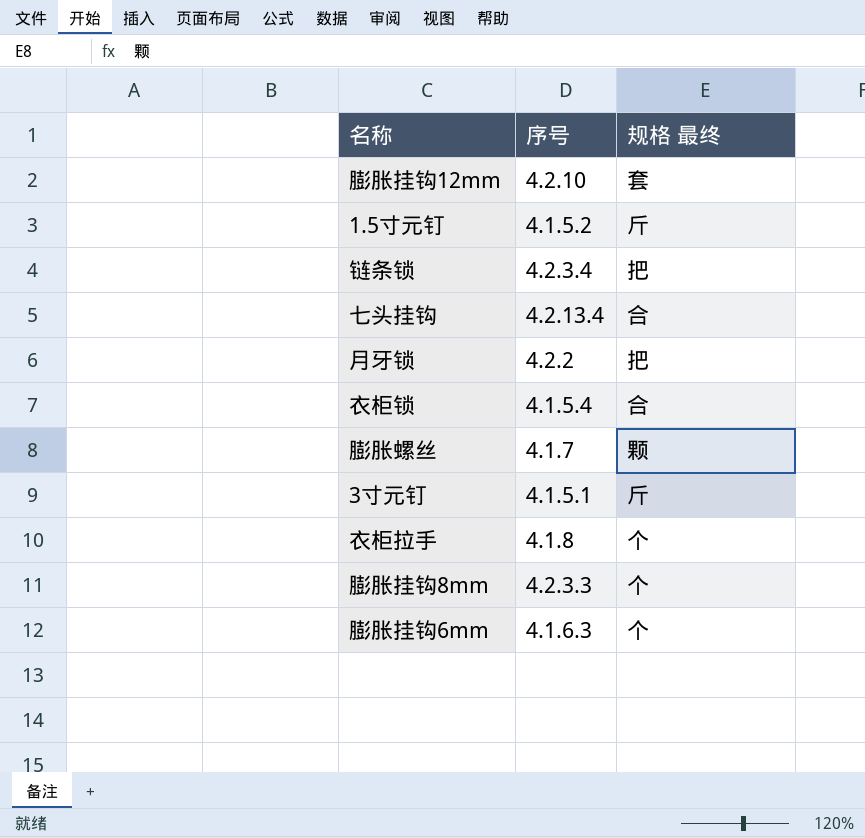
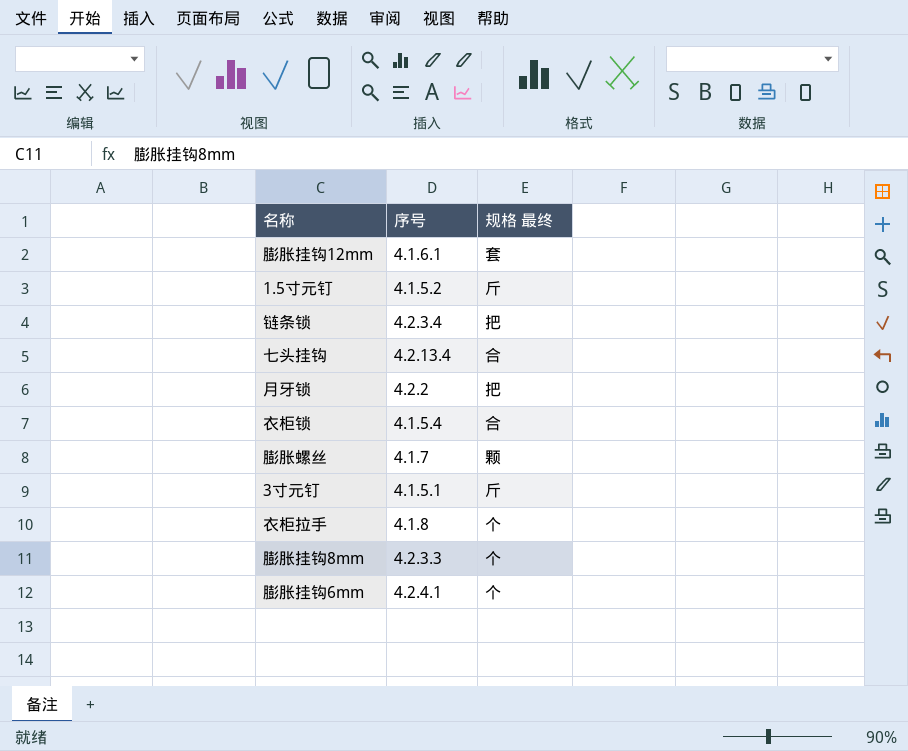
膨胀挂钩12mm | 序号: 4.2.10 -> 4.1.6.1
膨胀挂钩6mm | 序号: 4.1.6.3 -> 4.2.4.1

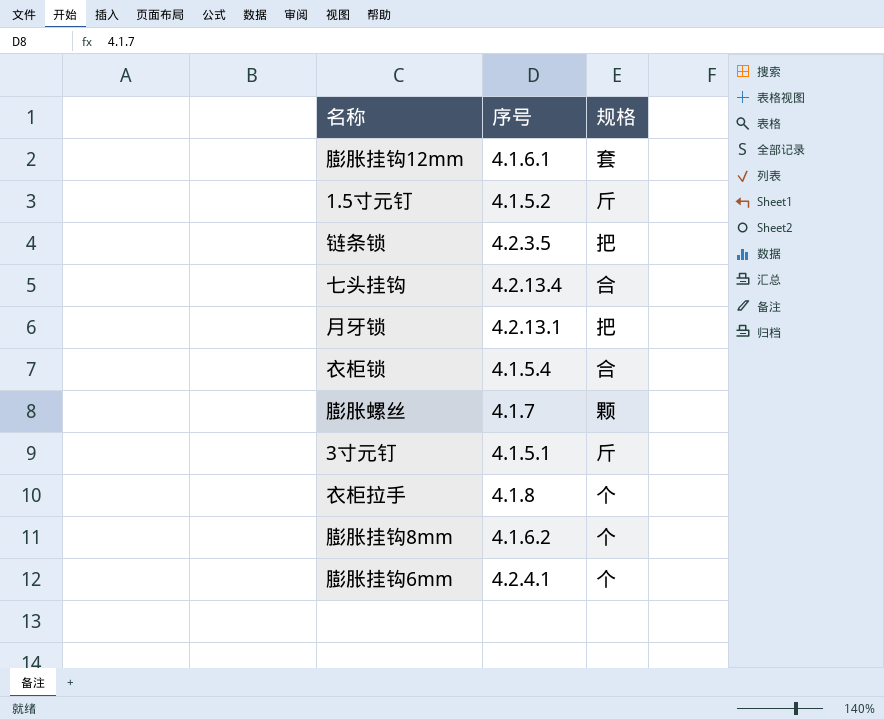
column name: 规格 最终 -> 规格
链条锁 | 序号: 4.2.3.4 -> 4.2.3.5
月牙锁 | 序号: 4.2.2 -> 4.2.13.1
膨胀挂钩8mm | 序号: 4.2.3.3 -> 4.1.6.2

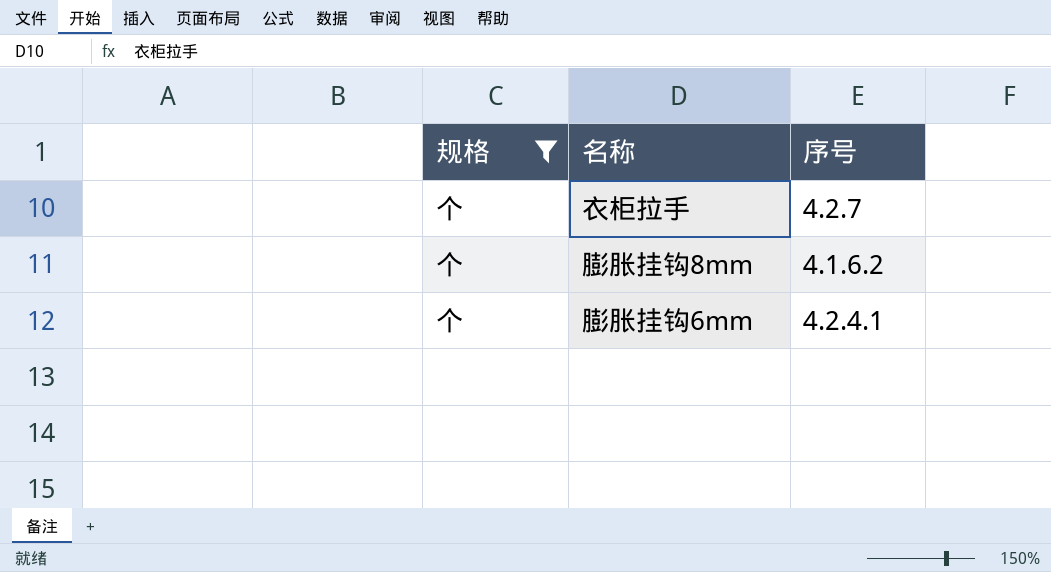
filter: none -> 规格 = 个
column 规格 | position: 3 -> 1
衣柜拉手 | 序号: 4.1.8 -> 4.2.7

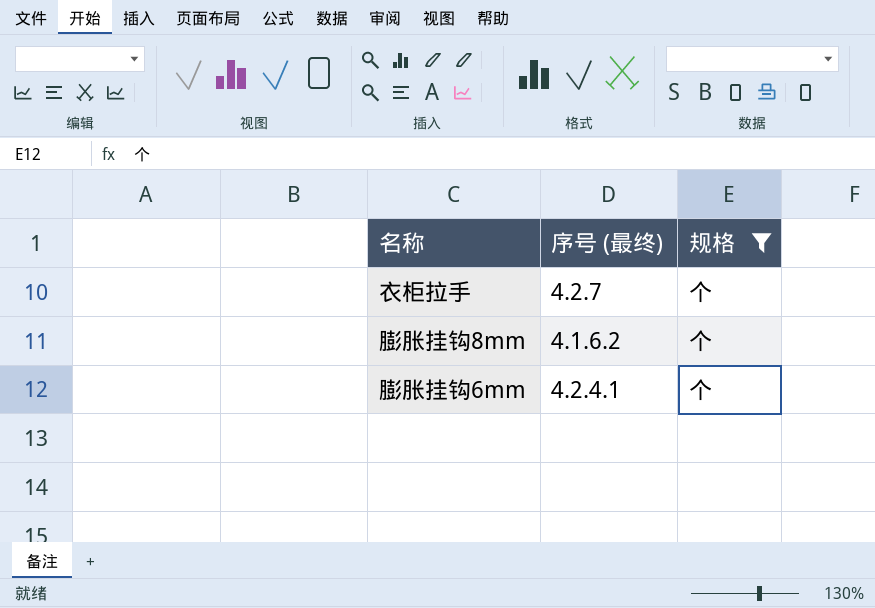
column name: 序号 -> 序号 (最终)
column 规格 | position: 1 -> 3

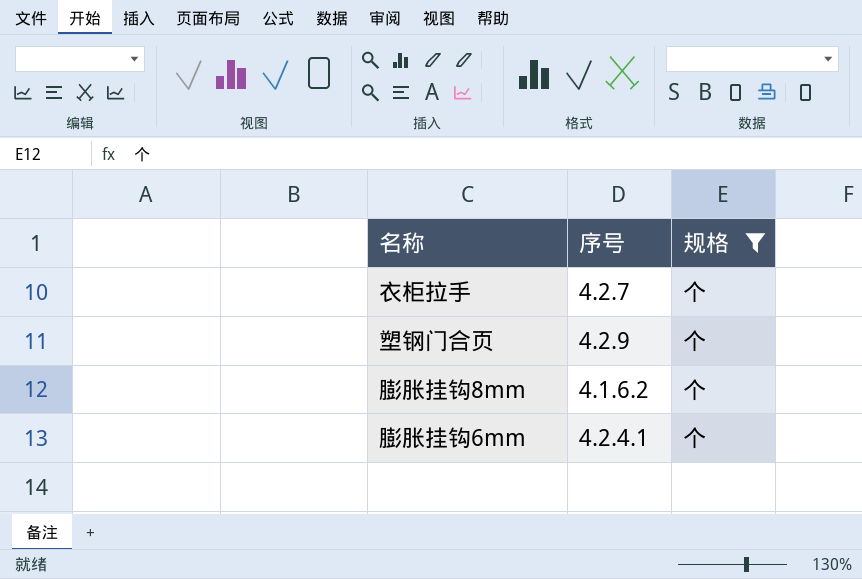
column name: 序号 (最终) -> 序号
row 塑钢门合页: none -> 4.2.9 | 个

